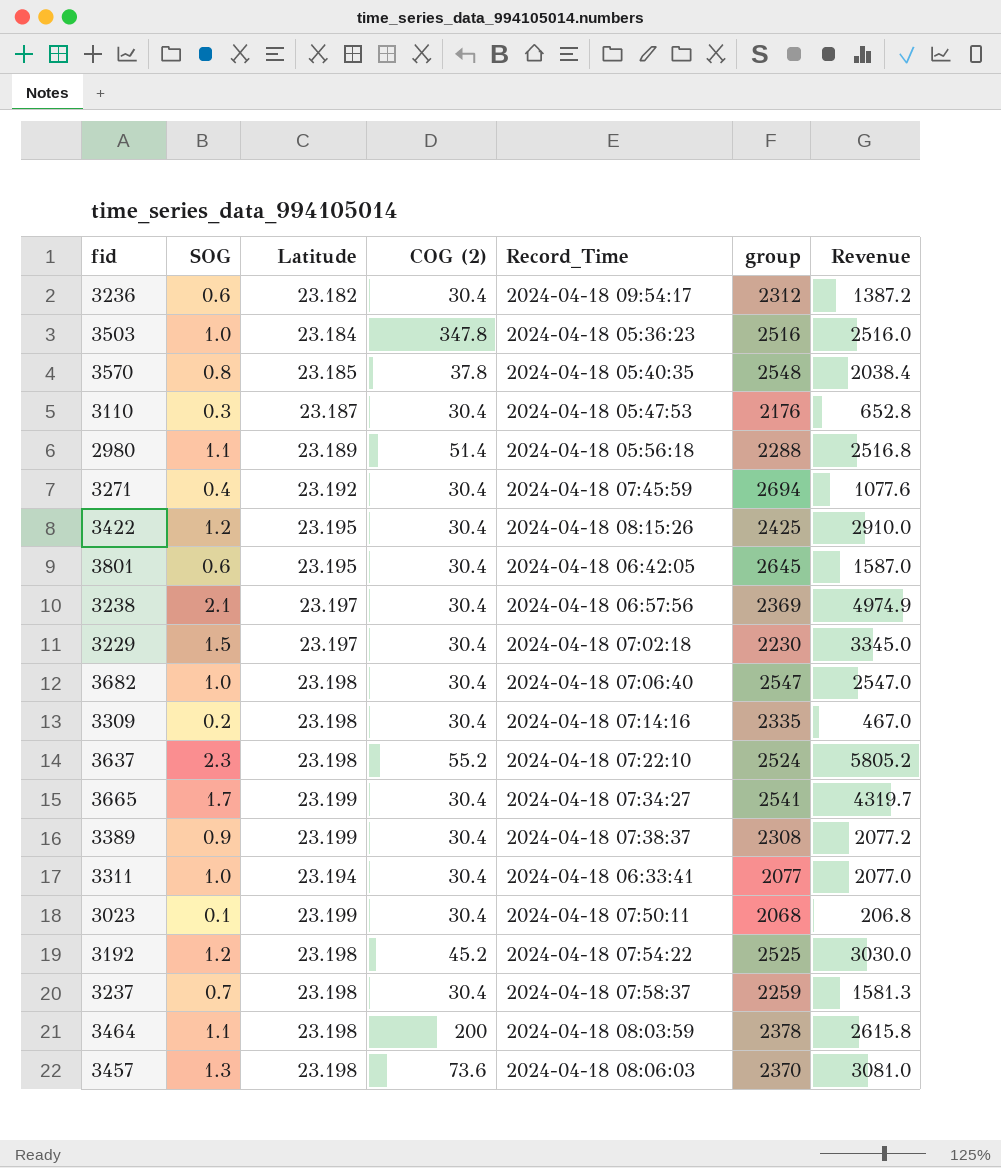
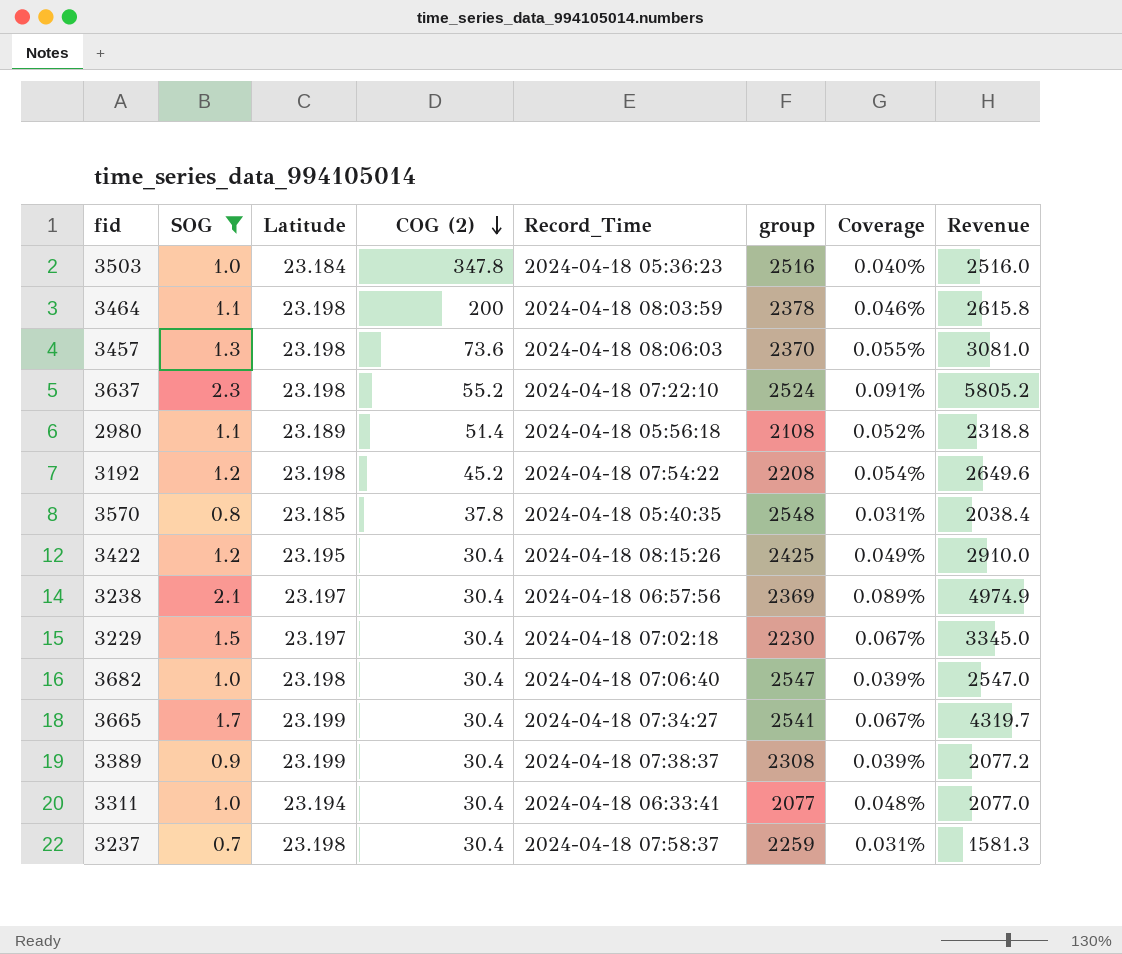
filter: none -> SOG >= 0.7
row order: none -> COG (2) descending
column Coverage | formula: none -> [SOG] / [group]
2980 | group: 2288 -> 2108
2980 | Revenue: 2516.8 -> 2318.8
3192 | group: 2525 -> 2208
3192 | Revenue: 3030.0 -> 2649.6

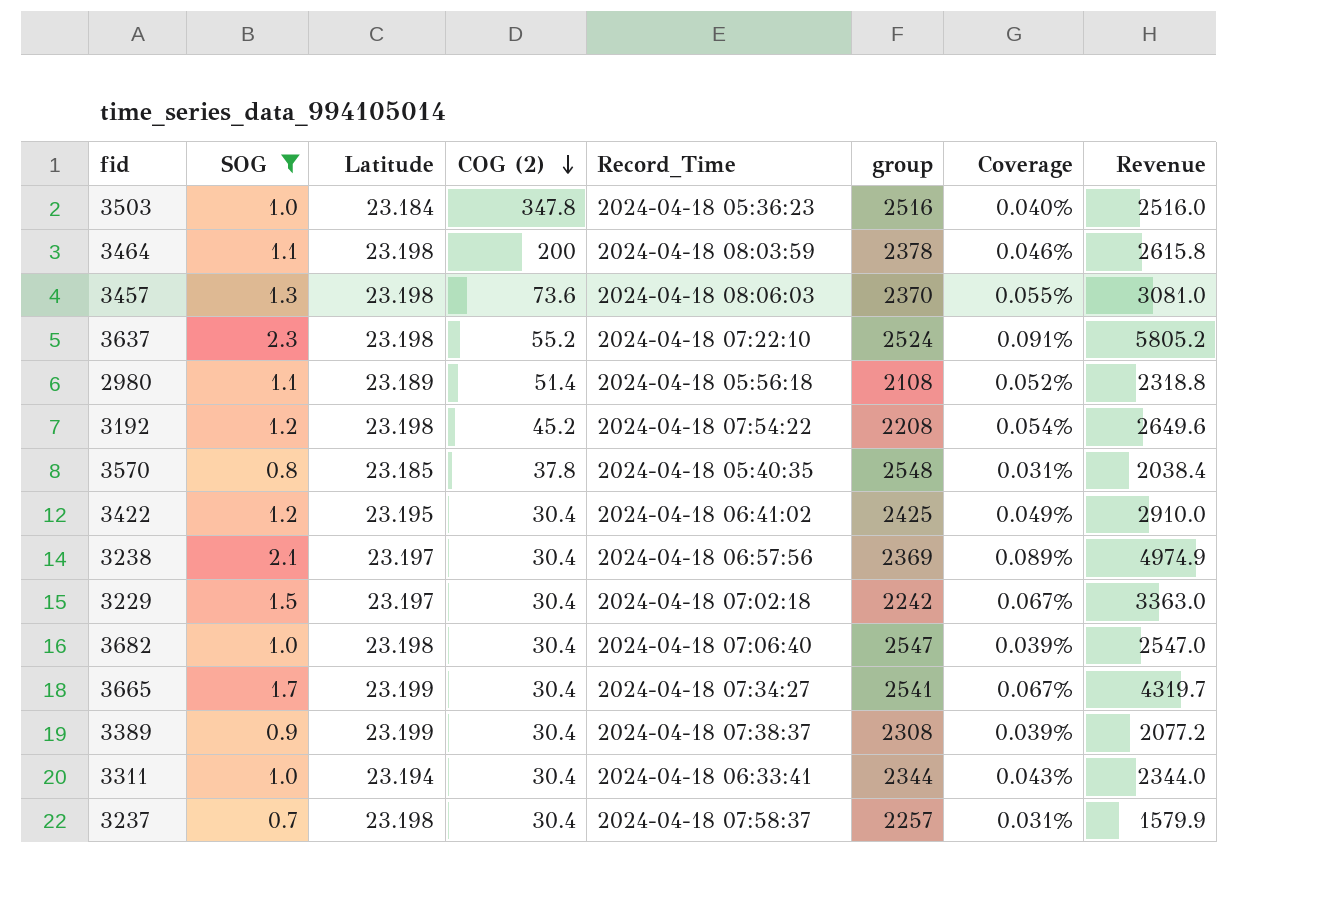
3422 | Record_Time: 2024-04-18 08:15:26 -> 2024-04-18 06:41:02
3229 | group: 2230 -> 2242
3229 | Revenue: 3345.0 -> 3363.0
3311 | group: 2077 -> 2344
3311 | Coverage: 0.048% -> 0.043%
3311 | Revenue: 2077.0 -> 2344.0
3237 | group: 2259 -> 2257
3237 | Revenue: 1581.3 -> 1579.9

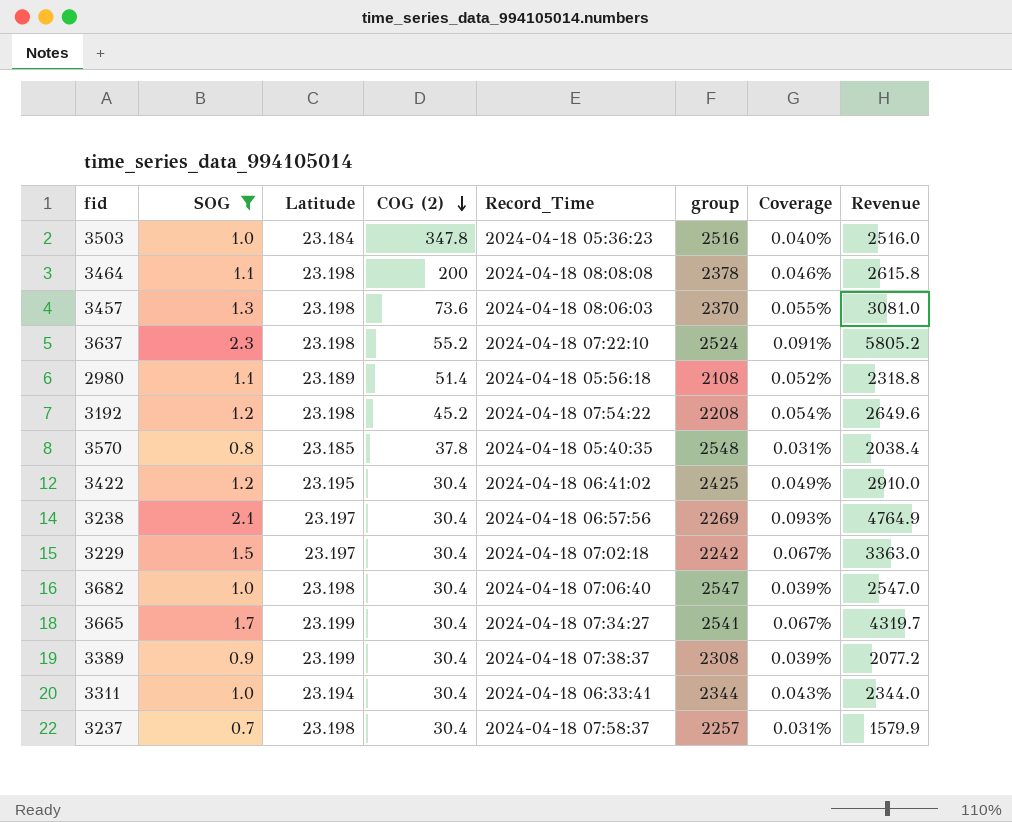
3464 | Record_Time: 2024-04-18 08:03:59 -> 2024-04-18 08:08:08
3238 | group: 2369 -> 2269
3238 | Coverage: 0.089% -> 0.093%
3238 | Revenue: 4974.9 -> 4764.9

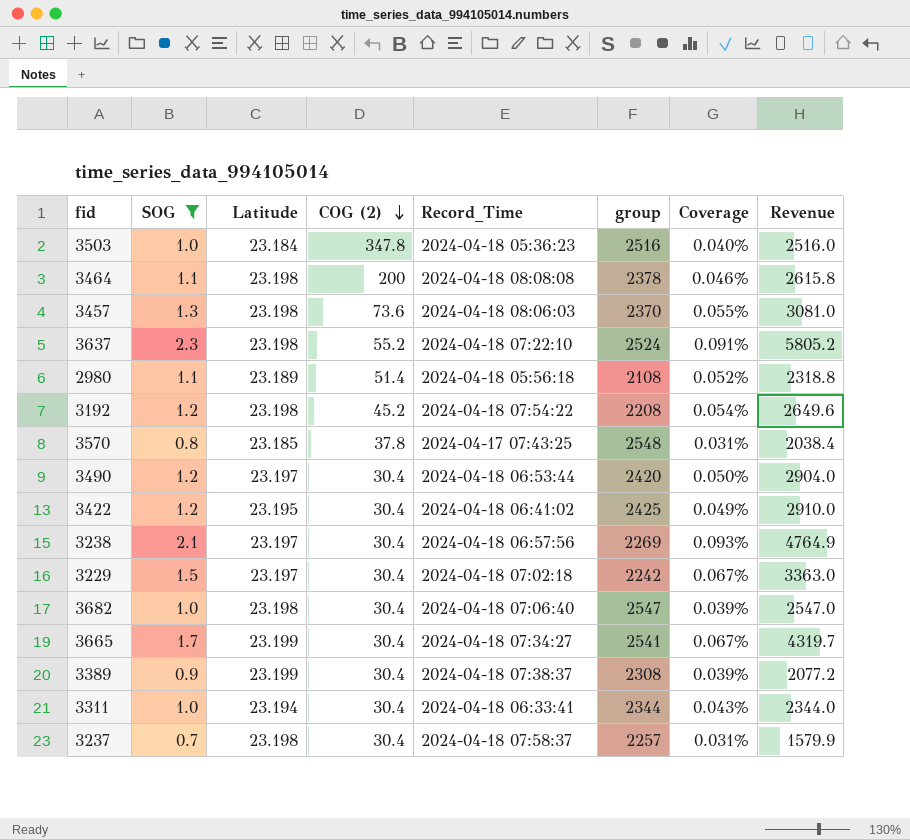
3570 | Record_Time: 2024-04-18 05:40:35 -> 2024-04-17 07:43:25
row 3490: none -> 1.2 | 23.197 | 30.4 | 2024-04-18 06:53:44 | 2420 | 0.050% | 2904.0

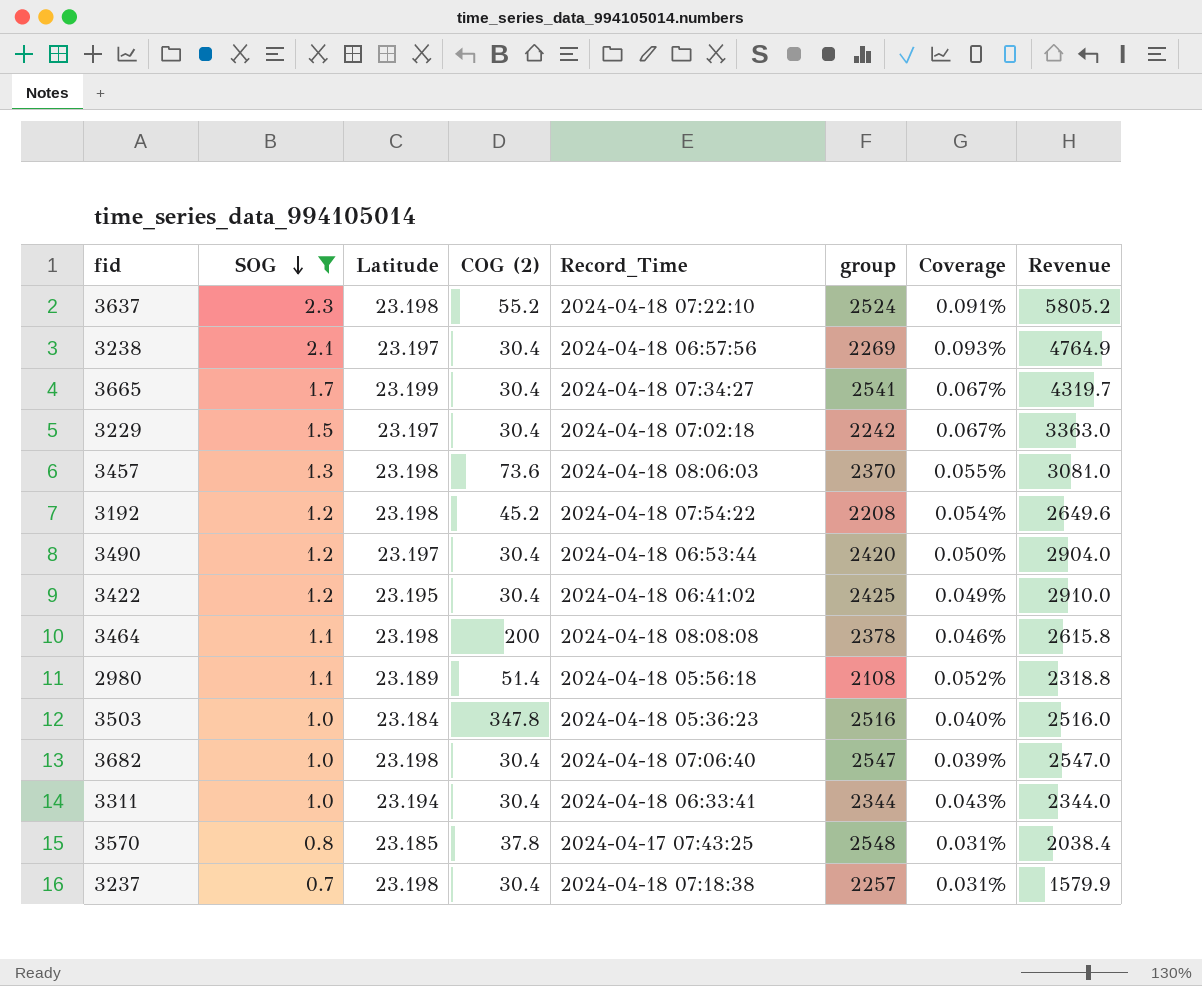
row order: COG (2) descending -> SOG descending
row 3389: 0.9 | 23.199 | 30.4 | 2024-04-18 07:38:37 | 2308 | 0.039% | 2077.2 -> none
3237 | Record_Time: 2024-04-18 07:58:37 -> 2024-04-18 07:18:38

